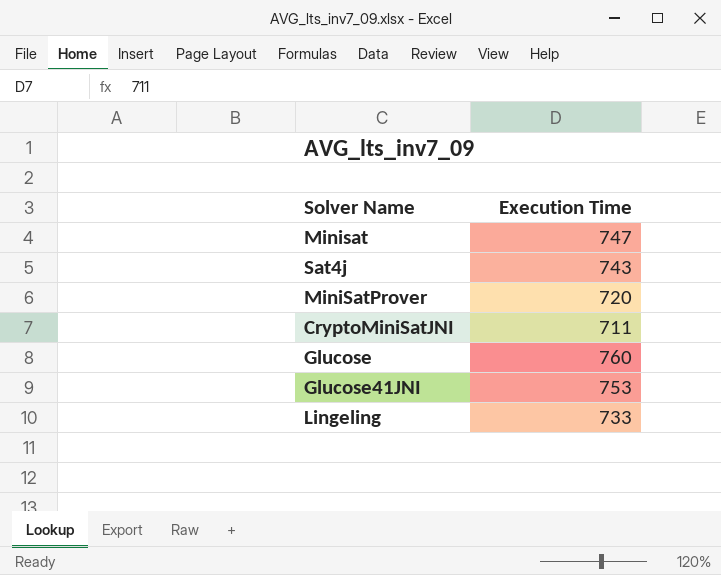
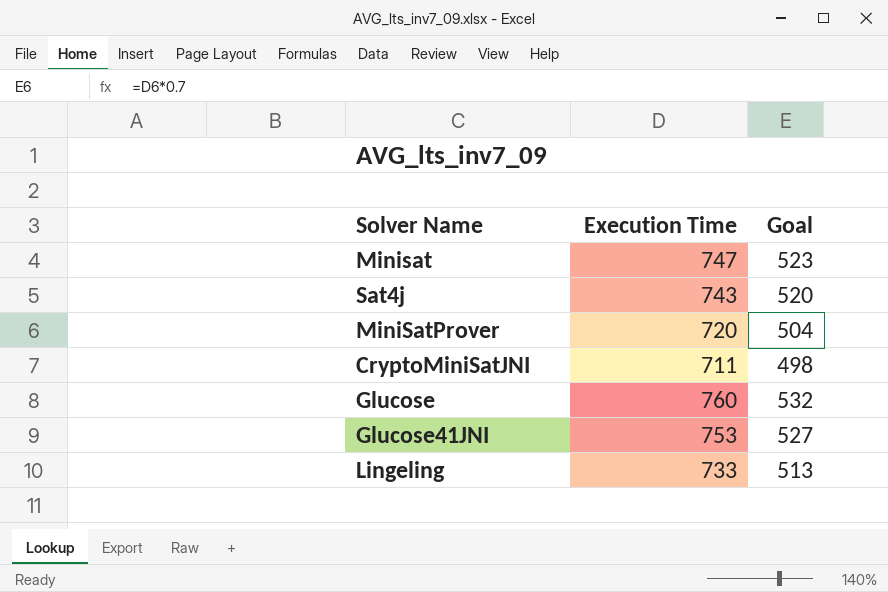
column Goal | formula: none -> [Execution Time] * 0.7

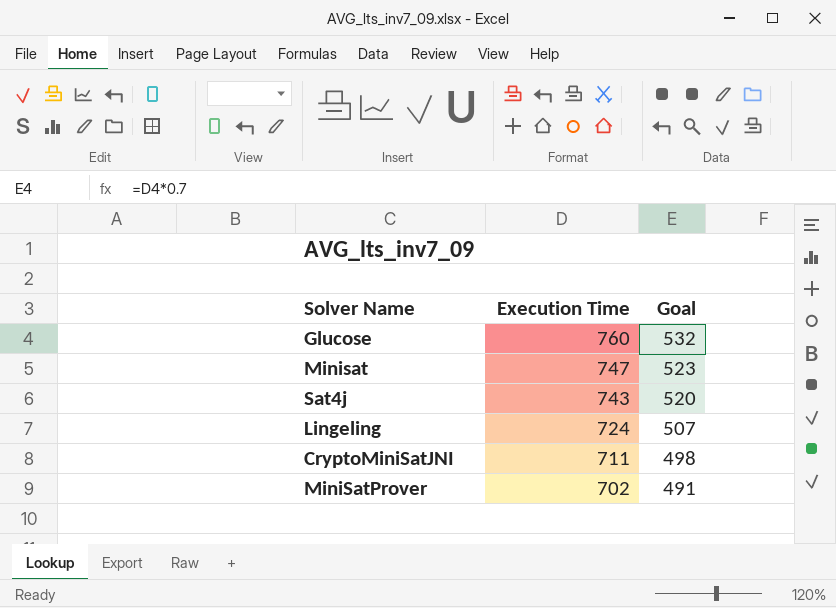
row order: none -> Execution Time descending
row Glucose41JNI: 753 | 527 -> none
Lingeling | Execution Time: 733 -> 724
Lingeling | Goal: 513 -> 507
MiniSatProver | Execution Time: 720 -> 702
MiniSatProver | Goal: 504 -> 491

